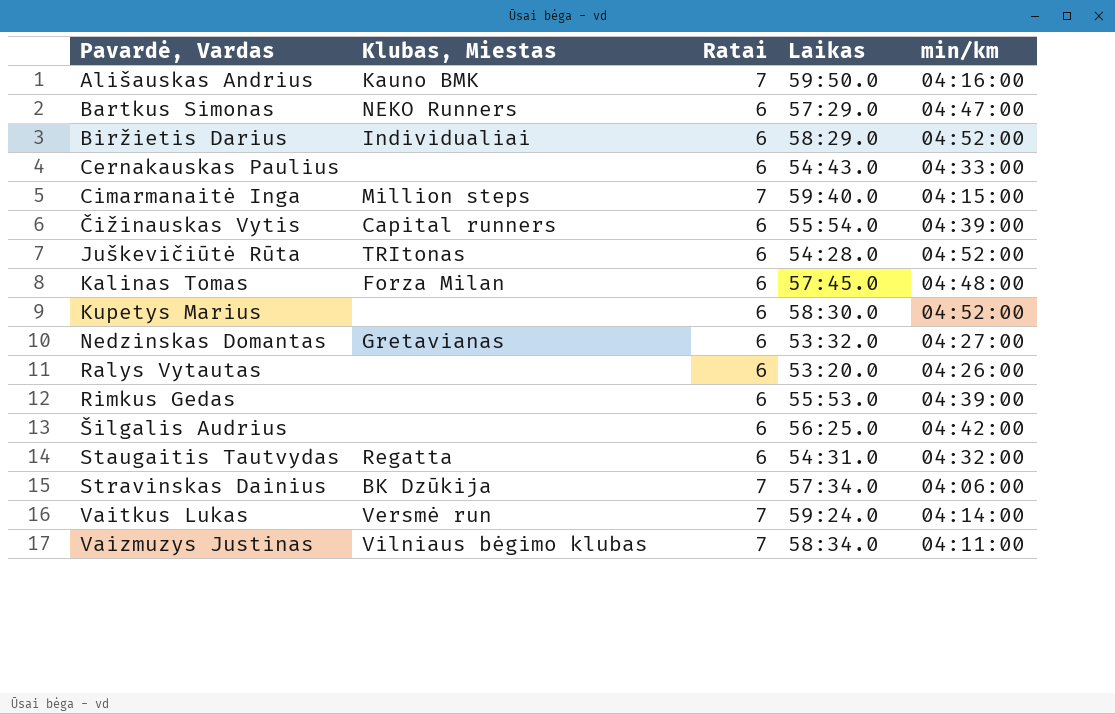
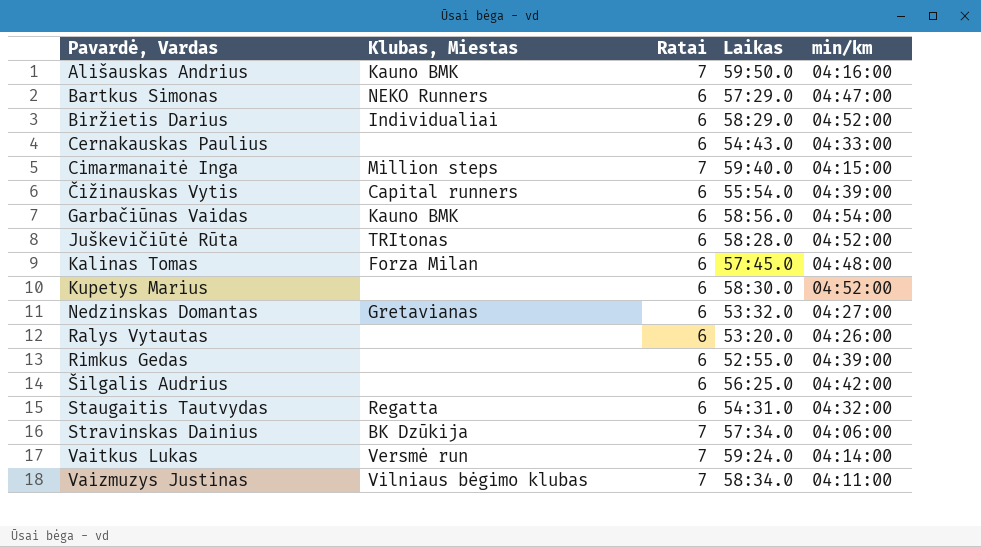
row Garbačiūnas Vaidas: none -> Kauno BMK | 6 | 58:56.0 | 04:54:00
Juškevičiūtė Rūta | Laikas: 54:28.0 -> 58:28.0
Rimkus Gedas | Laikas: 55:53.0 -> 52:55.0

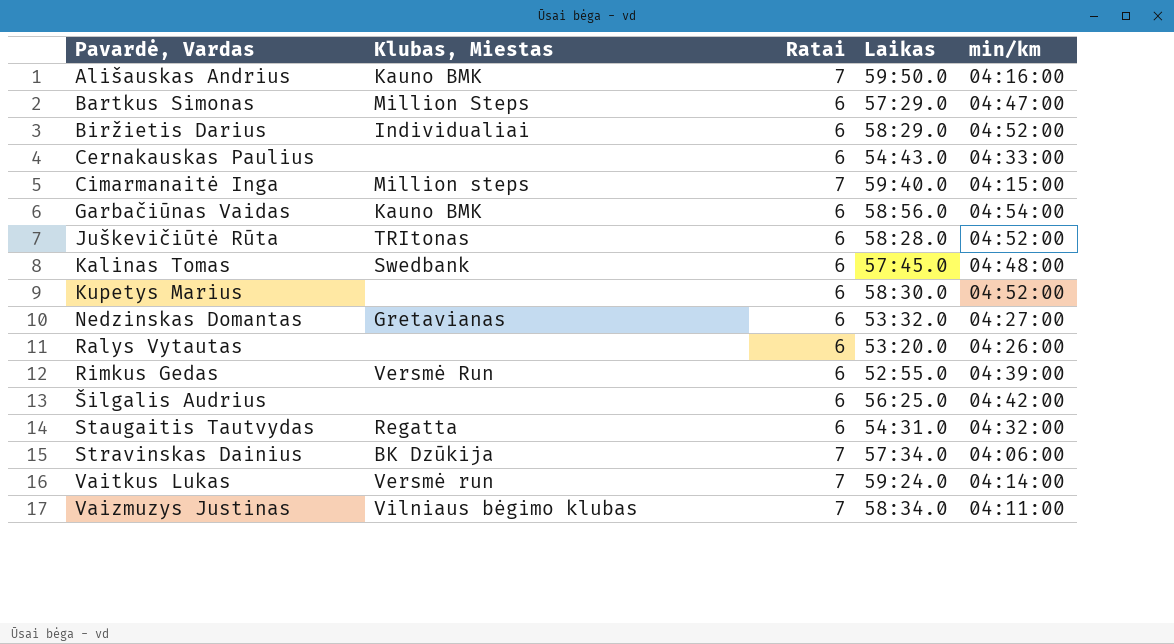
row Čižinauskas Vytis: Capital runners | 6 | 55:54.0 | 04:39:00 -> none
Bartkus Simonas | Klubas, Miestas: NEKO Runners -> Million Steps
Kalinas Tomas | Klubas, Miestas: Forza Milan -> Swedbank
Rimkus Gedas | Klubas, Miestas: none -> Versmė Run

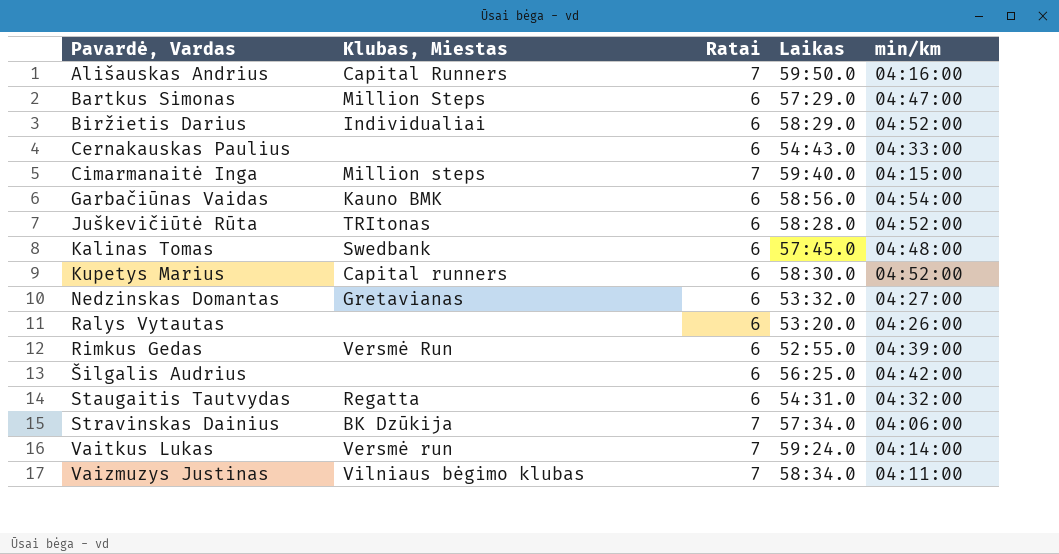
Ališauskas Andrius | Klubas, Miestas: Kauno BMK -> Capital Runners
Kupetys Marius | Klubas, Miestas: none -> Capital runners

